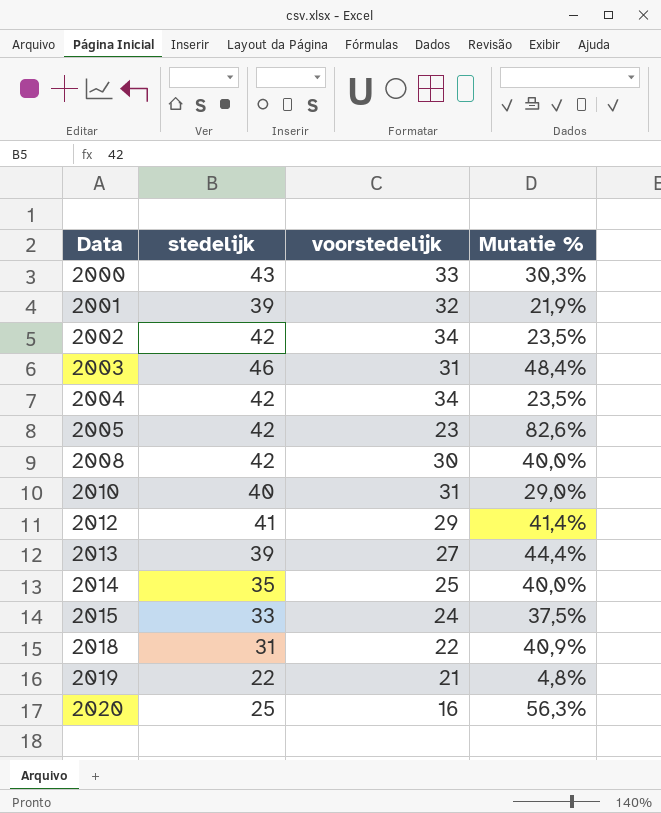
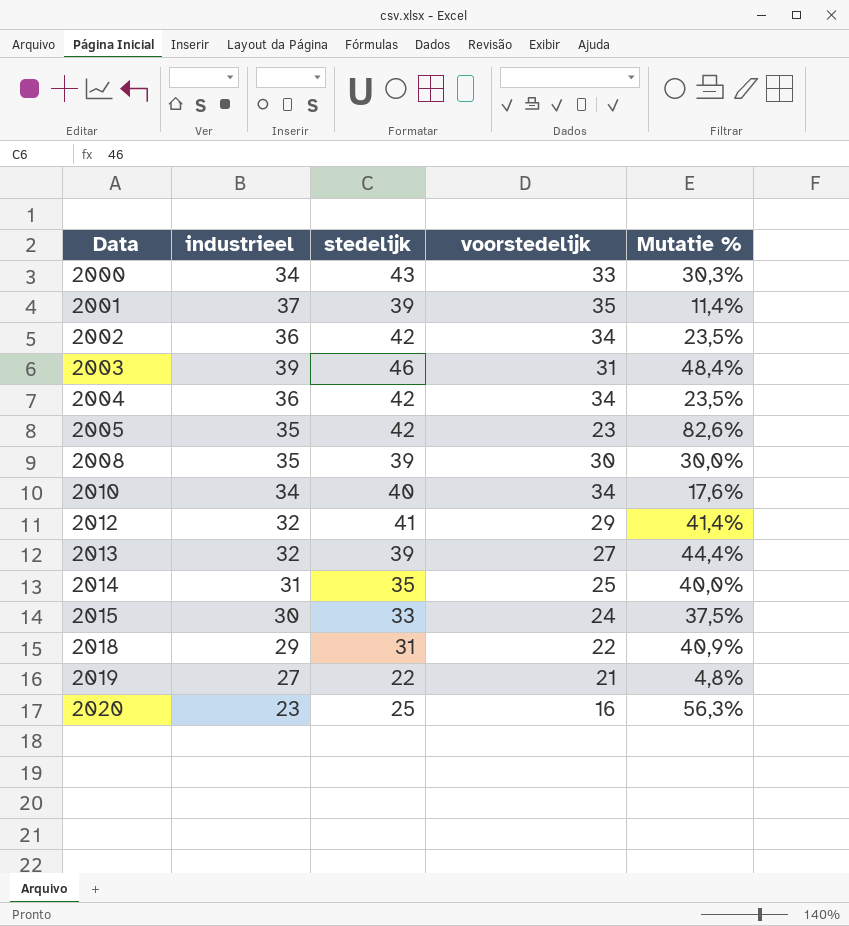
column industrieel | position: none -> 2
2001 | voorstedelijk: 32 -> 35
2001 | Mutatie %: 21,9% -> 11,4%
2008 | stedelijk: 42 -> 39
2008 | Mutatie %: 40,0% -> 30,0%
2010 | voorstedelijk: 31 -> 34
2010 | Mutatie %: 29,0% -> 17,6%

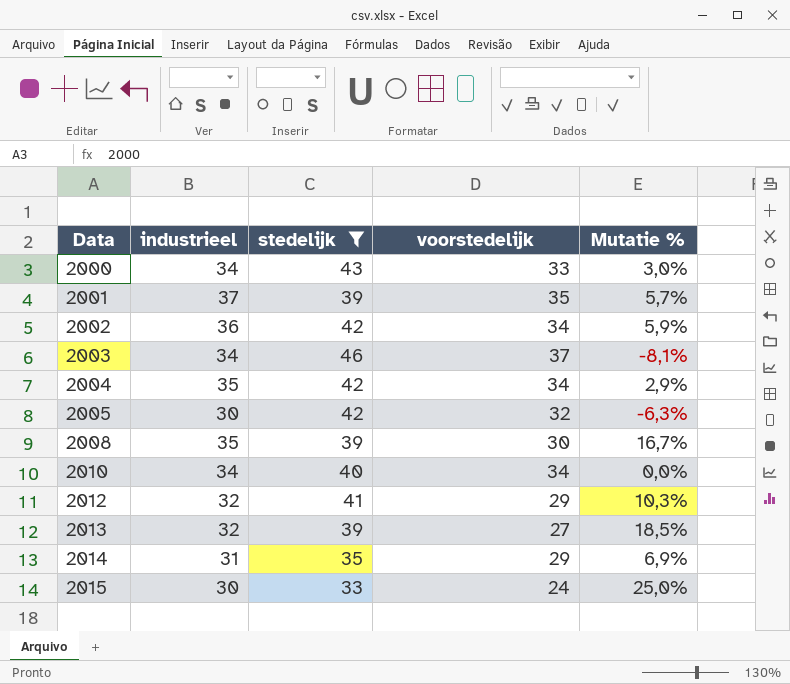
filter: none -> stedelijk >= 33
column Mutatie % | formula: ([stedelijk] - [voorstedelijk]) / [voorstedelijk] -> ([industrieel] - [voorstedelijk]) / [voorstedelijk]
2003 | industrieel: 39 -> 34
2003 | voorstedelijk: 31 -> 37
2004 | industrieel: 36 -> 35
2005 | industrieel: 35 -> 30
2005 | voorstedelijk: 23 -> 32
2014 | voorstedelijk: 25 -> 29

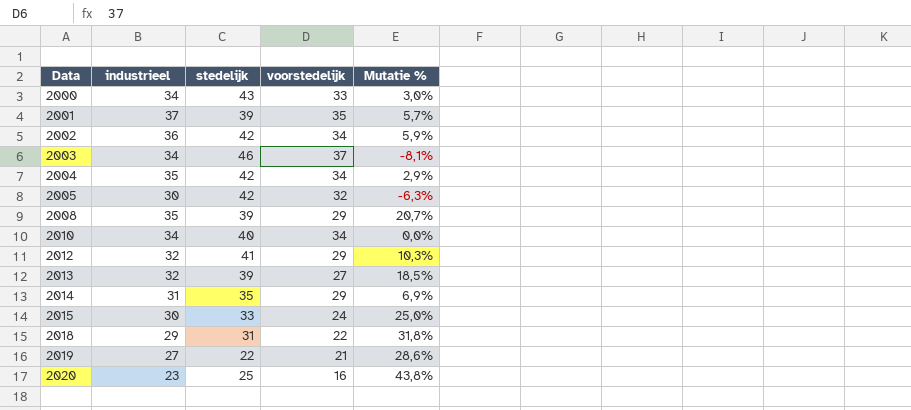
filter: stedelijk >= 33 -> none
2008 | voorstedelijk: 30 -> 29
2008 | Mutatie %: 16,7% -> 20,7%

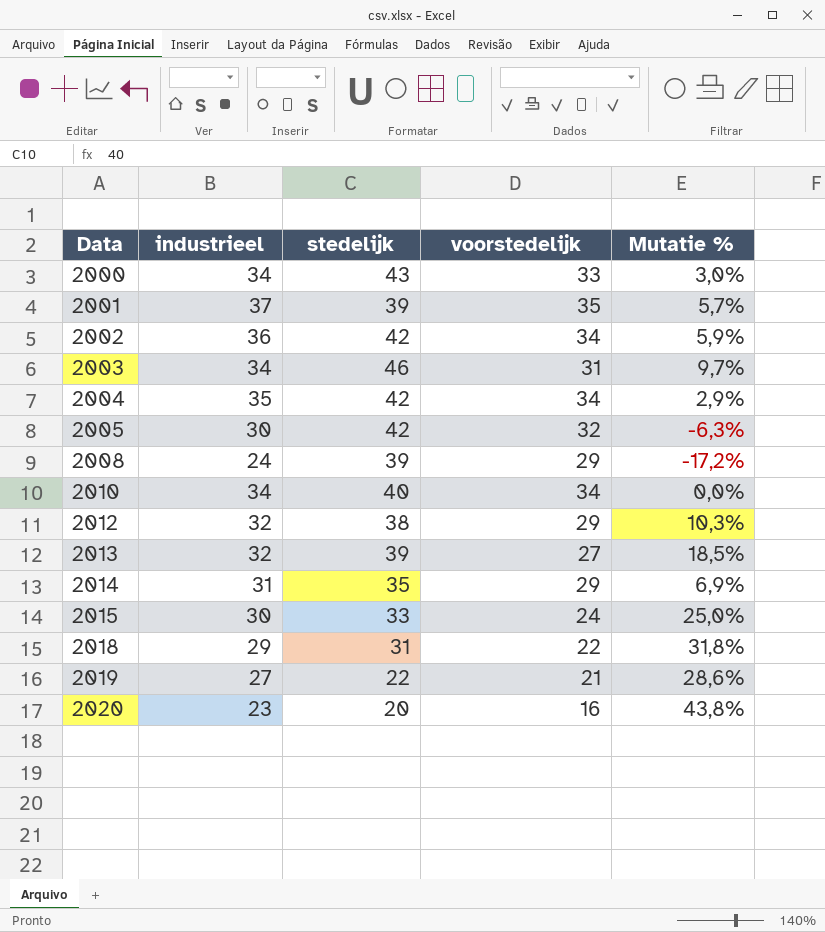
2003 | voorstedelijk: 37 -> 31
2003 | Mutatie %: -8,1% -> 9,7%
2008 | industrieel: 35 -> 24
2008 | Mutatie %: 20,7% -> -17,2%
2012 | stedelijk: 41 -> 38
2020 | stedelijk: 25 -> 20

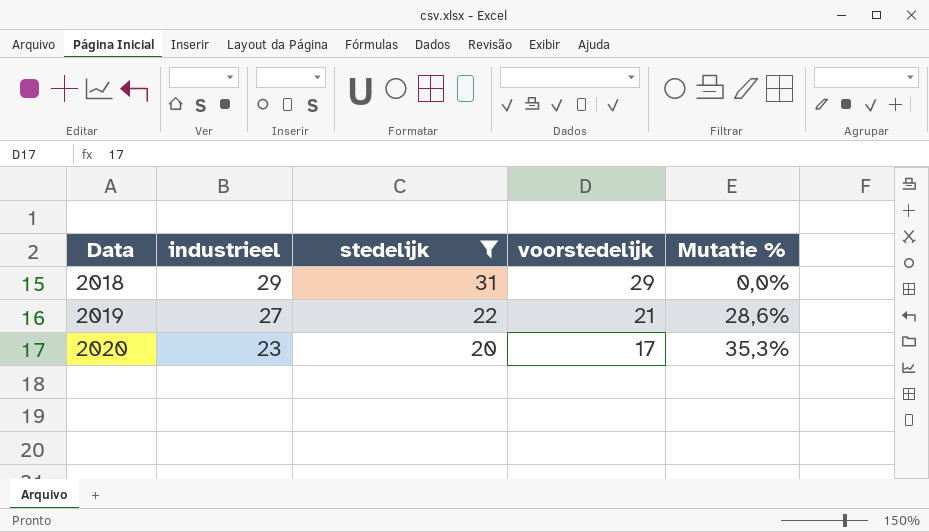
filter: none -> stedelijk <= 31
2018 | voorstedelijk: 22 -> 29
2018 | Mutatie %: 31,8% -> 0,0%
2020 | voorstedelijk: 16 -> 17
2020 | Mutatie %: 43,8% -> 35,3%

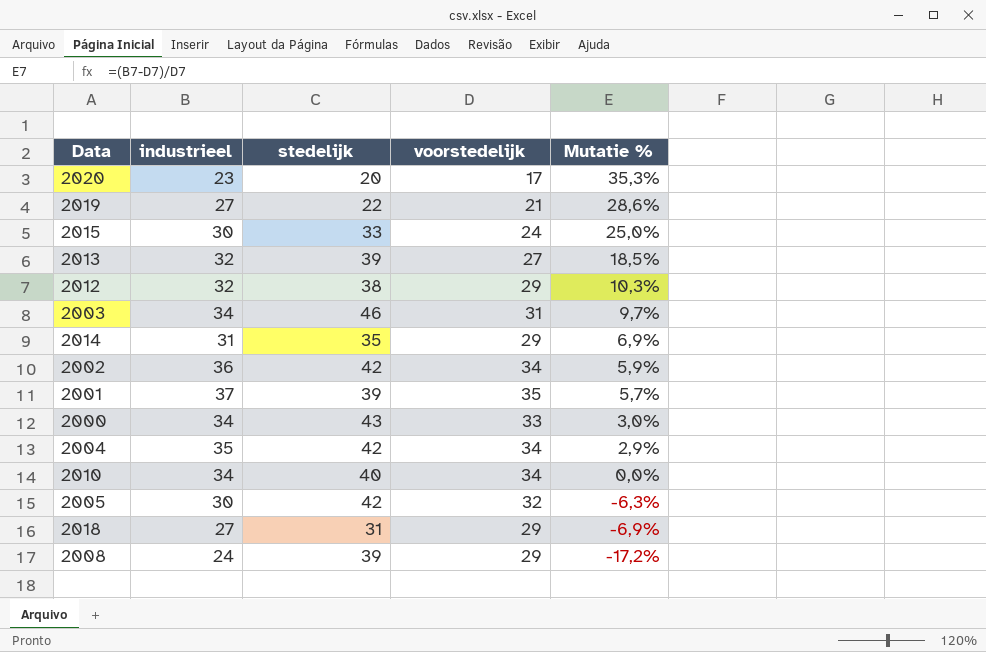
filter: stedelijk <= 31 -> none
row order: Data ascending -> Mutatie % descending
2018 | industrieel: 29 -> 27
2018 | Mutatie %: 0,0% -> -6,9%

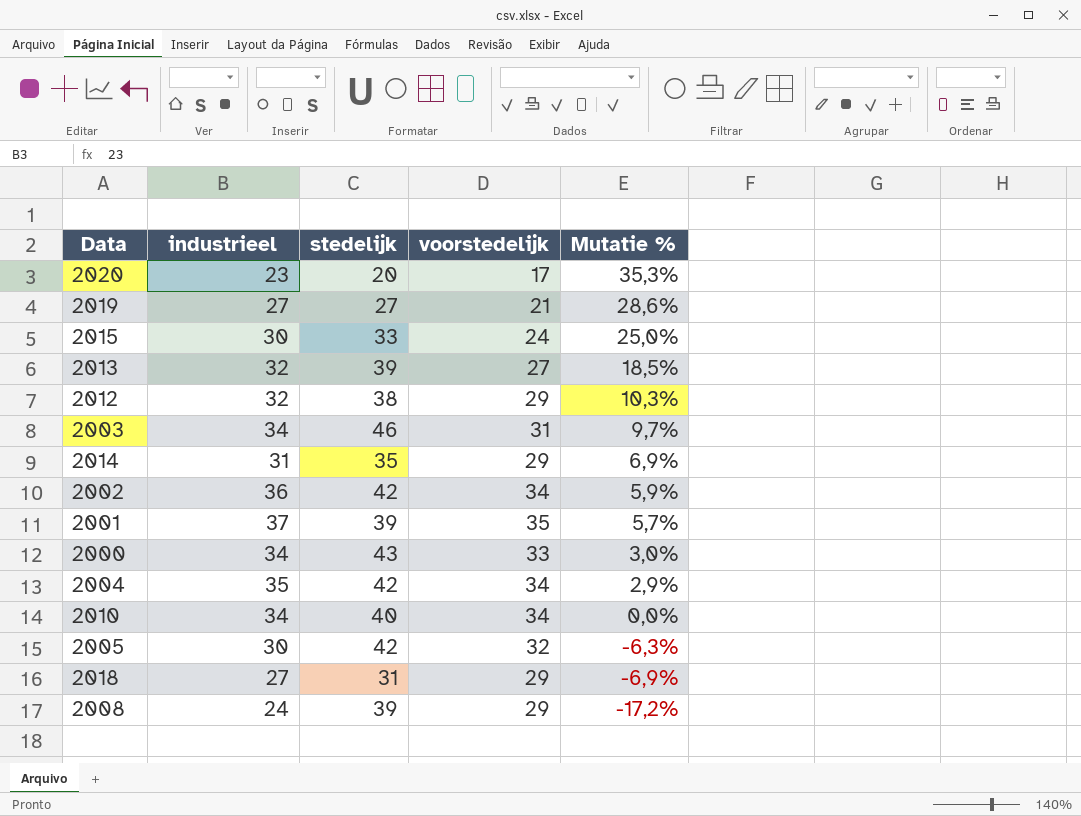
2019 | stedelijk: 22 -> 27

